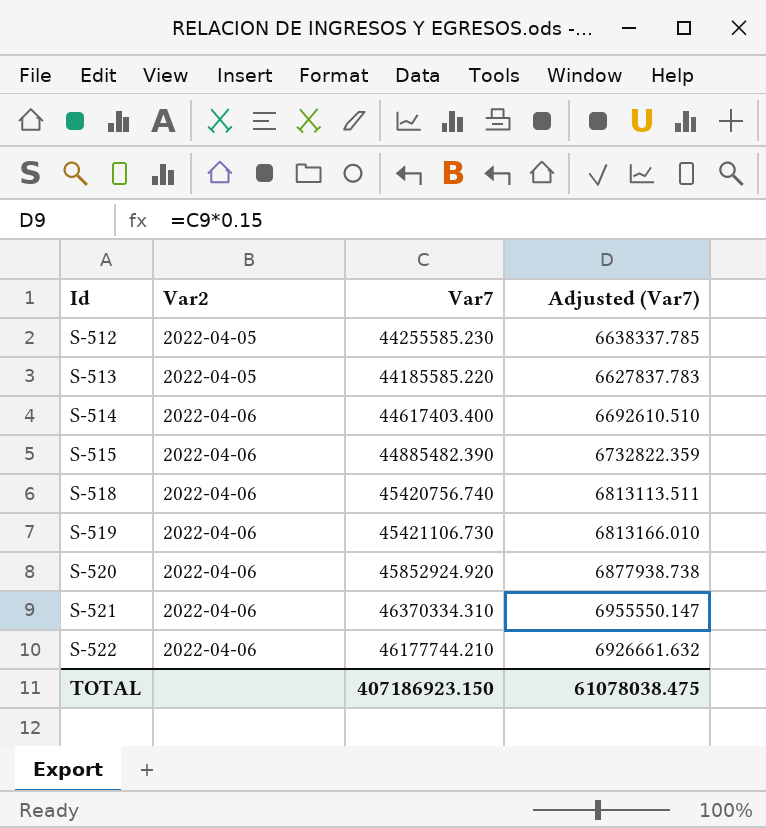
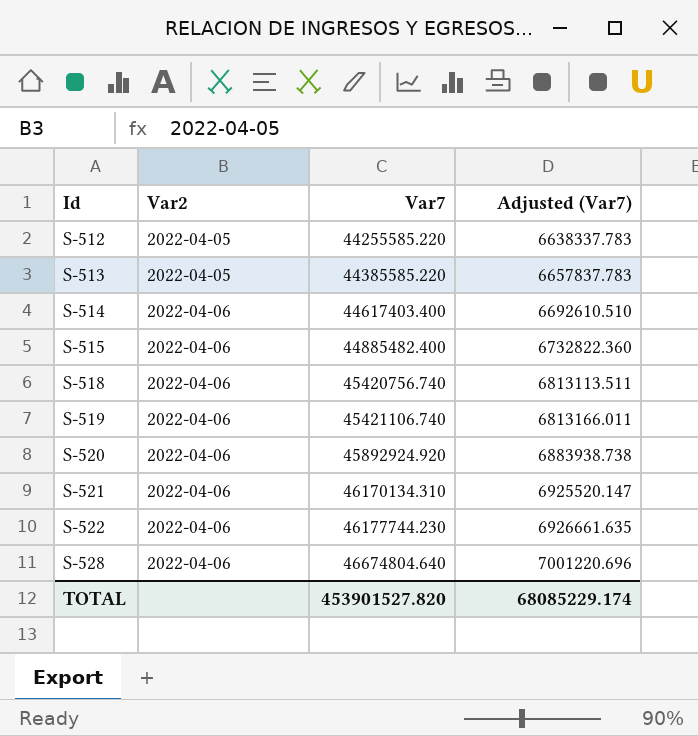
S-512 | Var7: 44255585.230 -> 44255585.220
S-512 | Adjusted (Var7): 6638337.785 -> 6638337.783
S-513 | Var7: 44185585.220 -> 44385585.220
S-513 | Adjusted (Var7): 6627837.783 -> 6657837.783
S-515 | Var7: 44885482.390 -> 44885482.400
S-515 | Adjusted (Var7): 6732822.359 -> 6732822.360
S-519 | Var7: 45421106.730 -> 45421106.740
S-519 | Adjusted (Var7): 6813166.010 -> 6813166.011
S-520 | Var7: 45852924.920 -> 45892924.920
S-520 | Adjusted (Var7): 6877938.738 -> 6883938.738
S-521 | Var7: 46370334.310 -> 46170134.310
S-521 | Adjusted (Var7): 6955550.147 -> 6925520.147
S-522 | Var7: 46177744.210 -> 46177744.230
S-522 | Adjusted (Var7): 6926661.632 -> 6926661.635
row S-528: none -> 2022-04-06 | 46674804.640 | 7001220.696
TOTAL | Var7: 407186923.150 -> 453901527.820
TOTAL | Adjusted (Var7): 61078038.475 -> 68085229.174

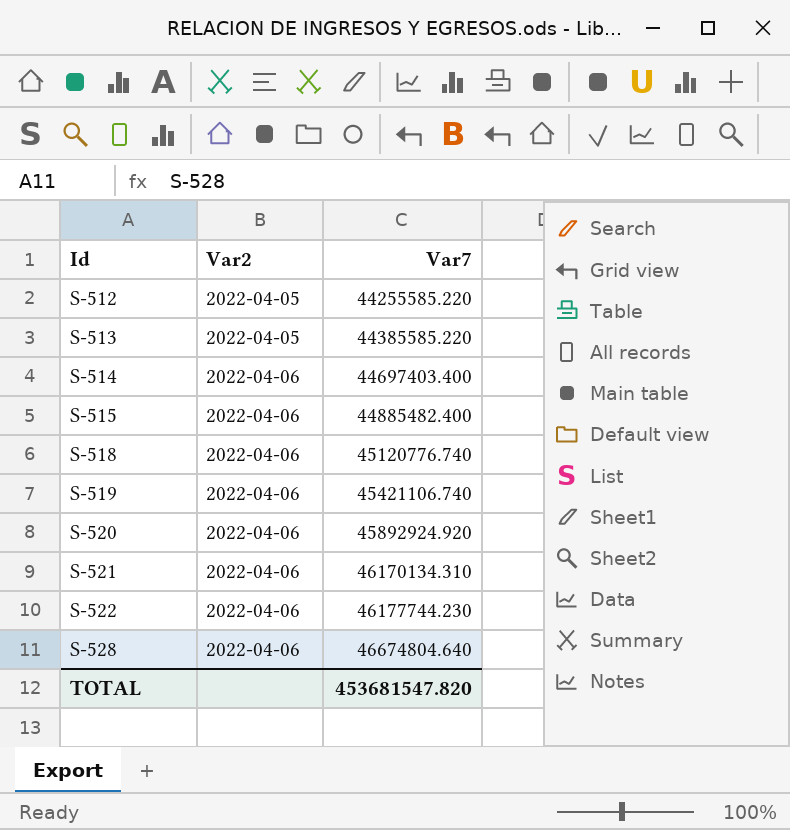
column Adjusted (Var7) | formula: [Var7] * 0.15 -> none
S-514 | Var7: 44617403.400 -> 44697403.400
S-518 | Var7: 45420756.740 -> 45120776.740
TOTAL | Var7: 453901527.820 -> 453681547.820

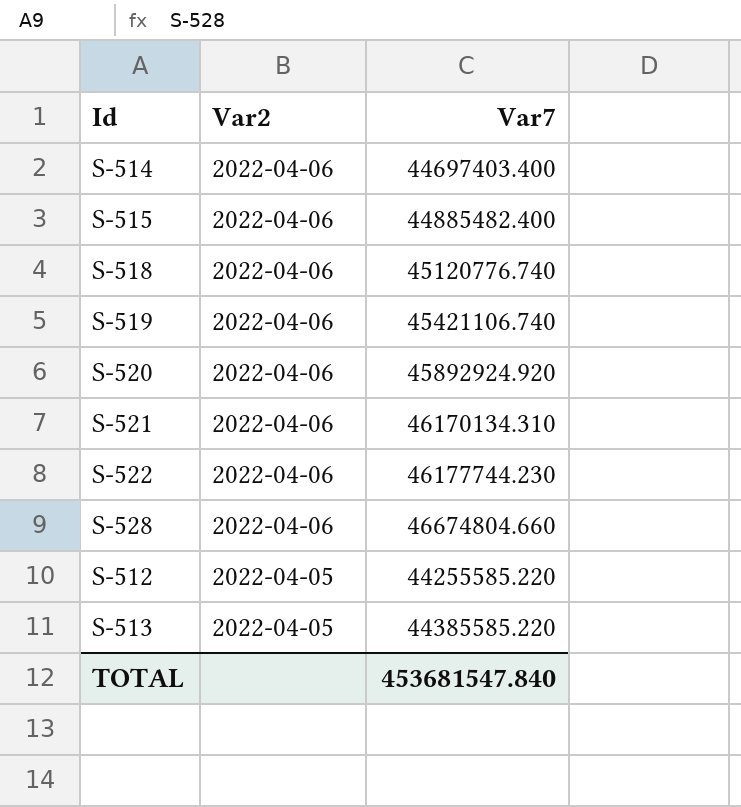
row order: Id ascending -> Var2 descending
S-528 | Var7: 46674804.640 -> 46674804.660
TOTAL | Var7: 453681547.820 -> 453681547.840

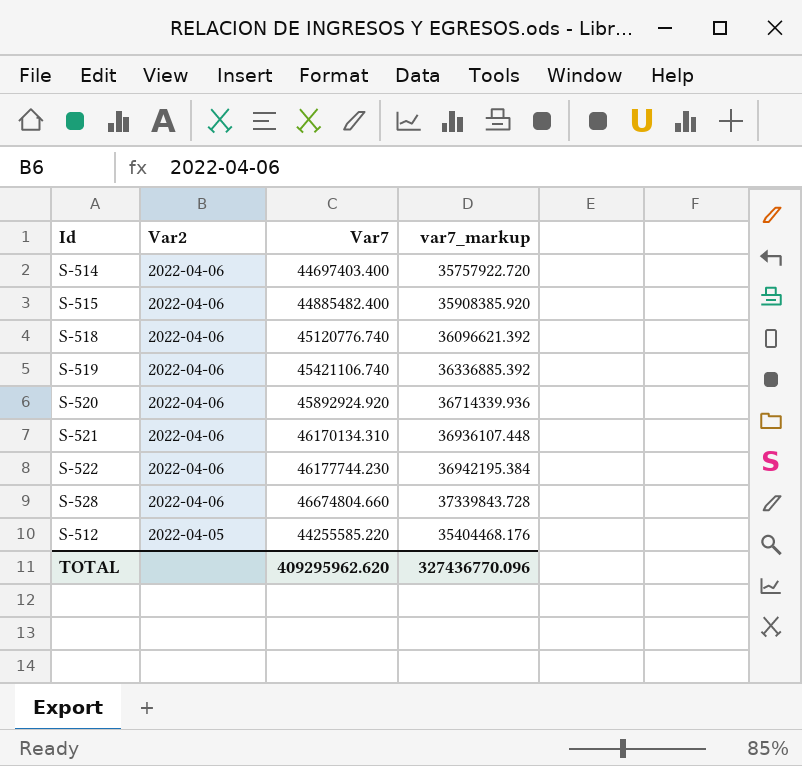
column var7_markup | formula: none -> [Var7] * 0.8
row S-513: 2022-04-05 | 44385585.220 -> none
TOTAL | Var7: 453681547.840 -> 409295962.620

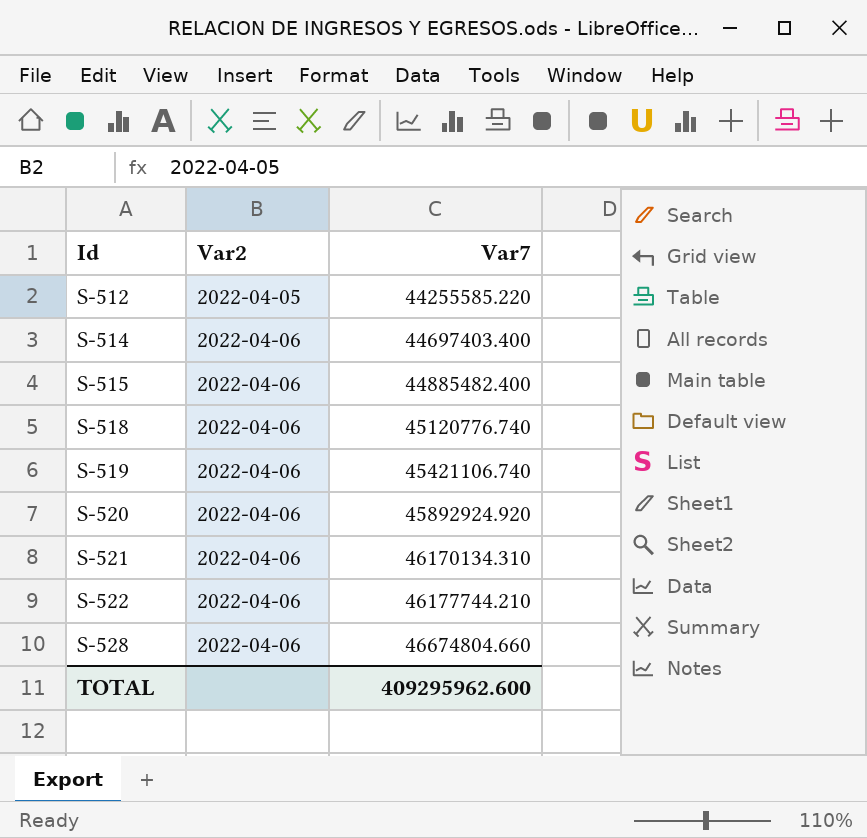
row order: Var2 descending -> Id ascending
column var7_markup | formula: [Var7] * 0.8 -> none
S-522 | Var7: 46177744.230 -> 46177744.210
TOTAL | Var7: 409295962.620 -> 409295962.600

